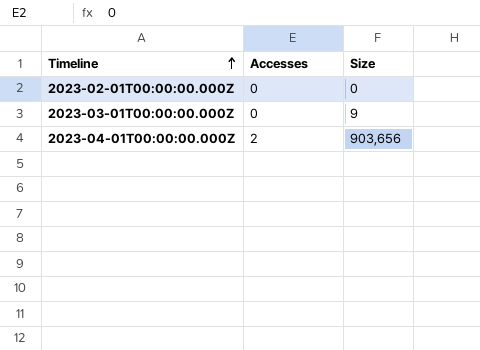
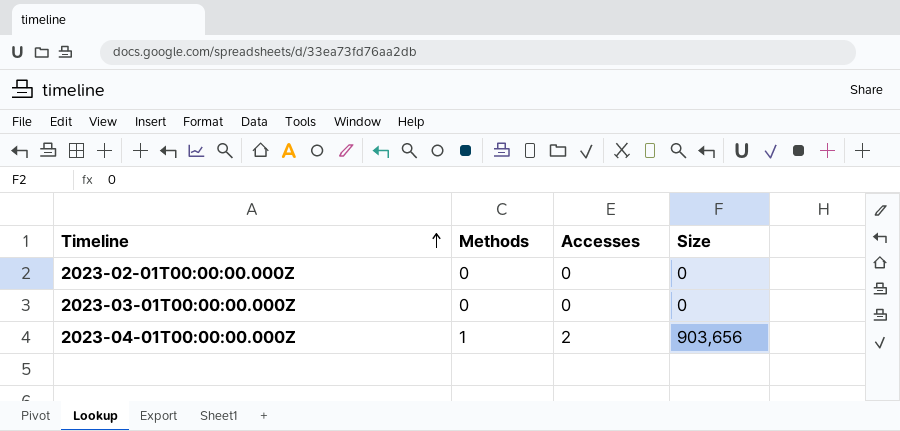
column Methods | position: none -> 2
2023-03-01T00:00:00.000Z | Size: 9 -> 0

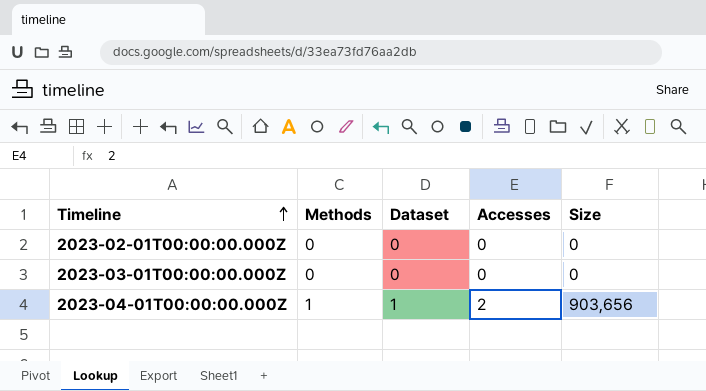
column Dataset | position: none -> 3

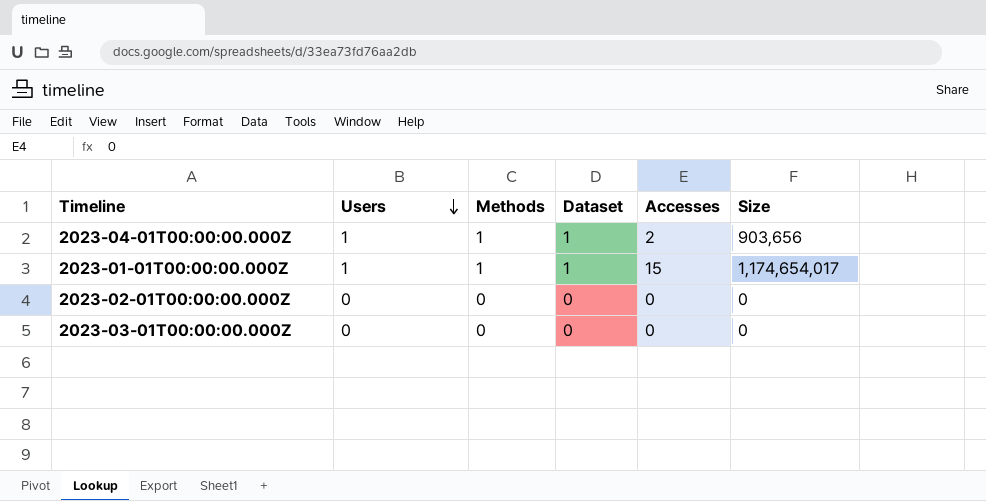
row order: Timeline ascending -> Users descending
column Users | position: none -> 2
row 2023-01-01T00:00:00.000Z: none -> 1 | 1 | 1 | 15 | 1,174,654,017

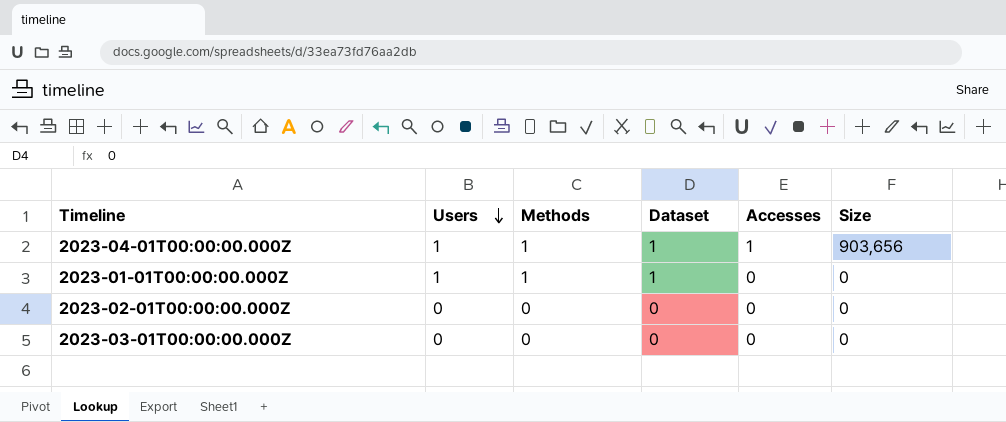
2023-04-01T00:00:00.000Z | Accesses: 2 -> 1
2023-01-01T00:00:00.000Z | Accesses: 15 -> 0
2023-01-01T00:00:00.000Z | Size: 1,174,654,017 -> 0

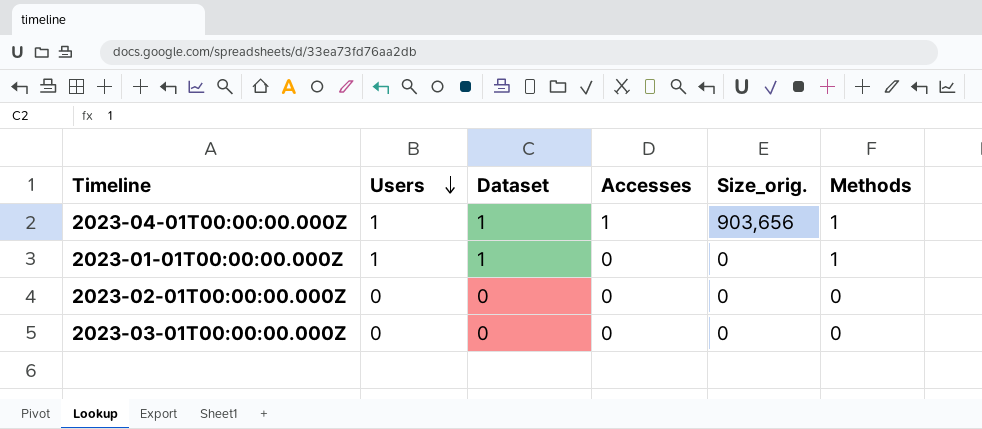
column name: Size -> Size_orig.
column Methods | position: 3 -> 6

